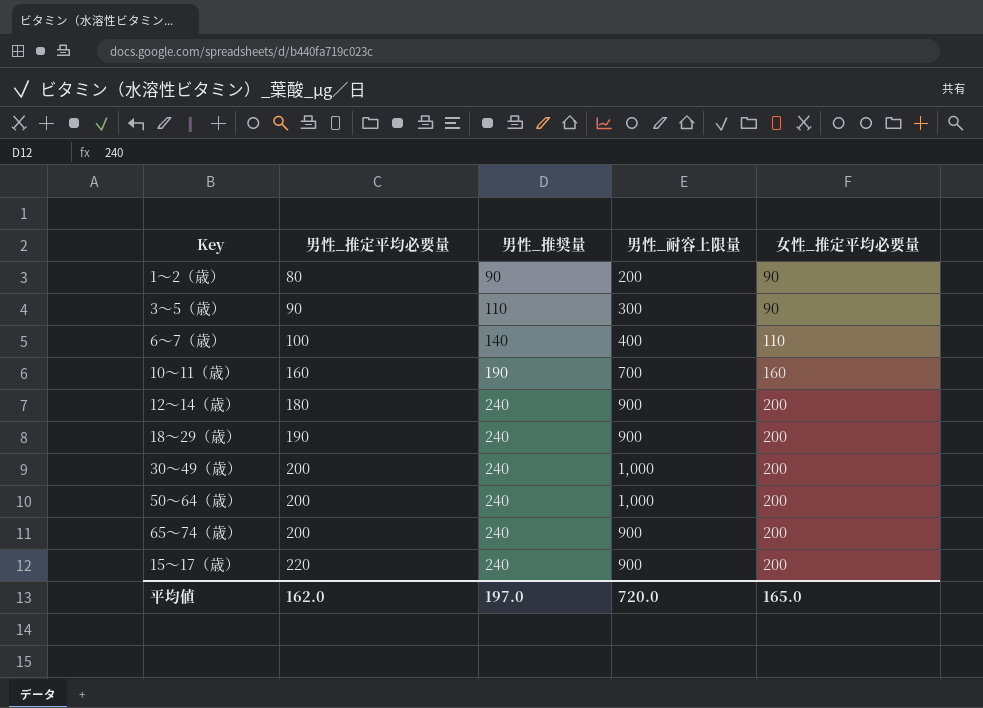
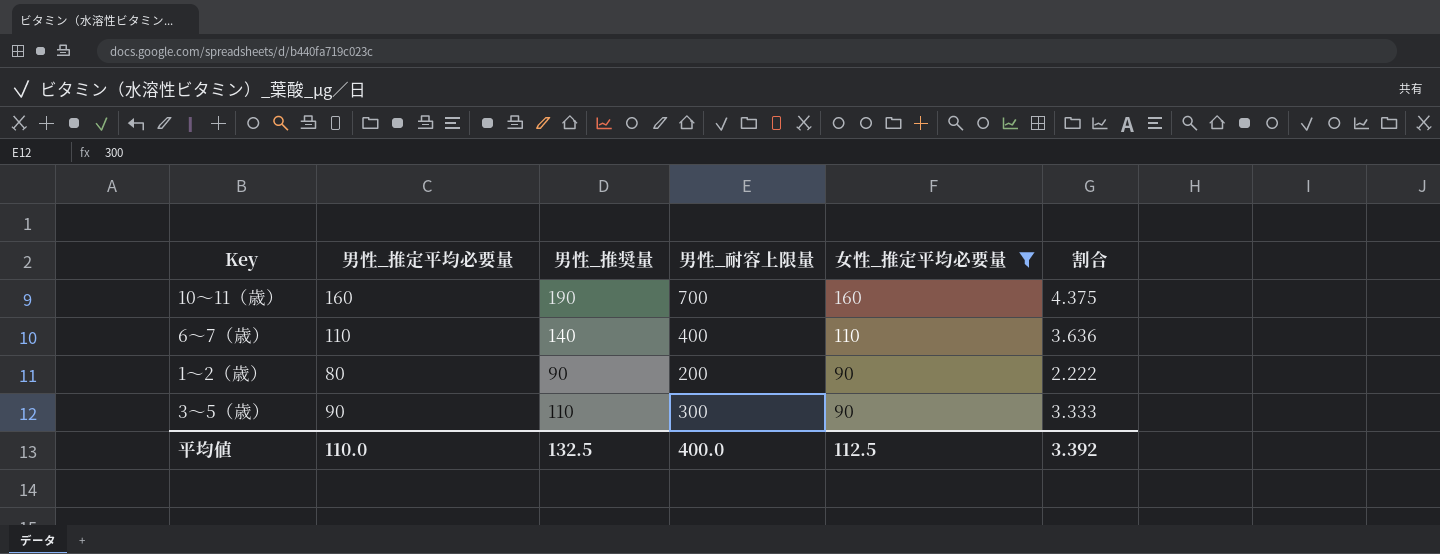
filter: none -> 女性_推定平均必要量 != 200
row order: 男性_推定平均必要量 ascending -> 女性_推定平均必要量 descending
column 割合 | formula: none -> [男性_耐容上限量] / [女性_推定平均必要量]
6〜7（歳） | 男性_推定平均必要量: 100 -> 110
平均値 | 男性_推定平均必要量: 162.0 -> 110.0
平均値 | 男性_推奨量: 197.0 -> 132.5
平均値 | 男性_耐容上限量: 720.0 -> 400.0
平均値 | 女性_推定平均必要量: 165.0 -> 112.5

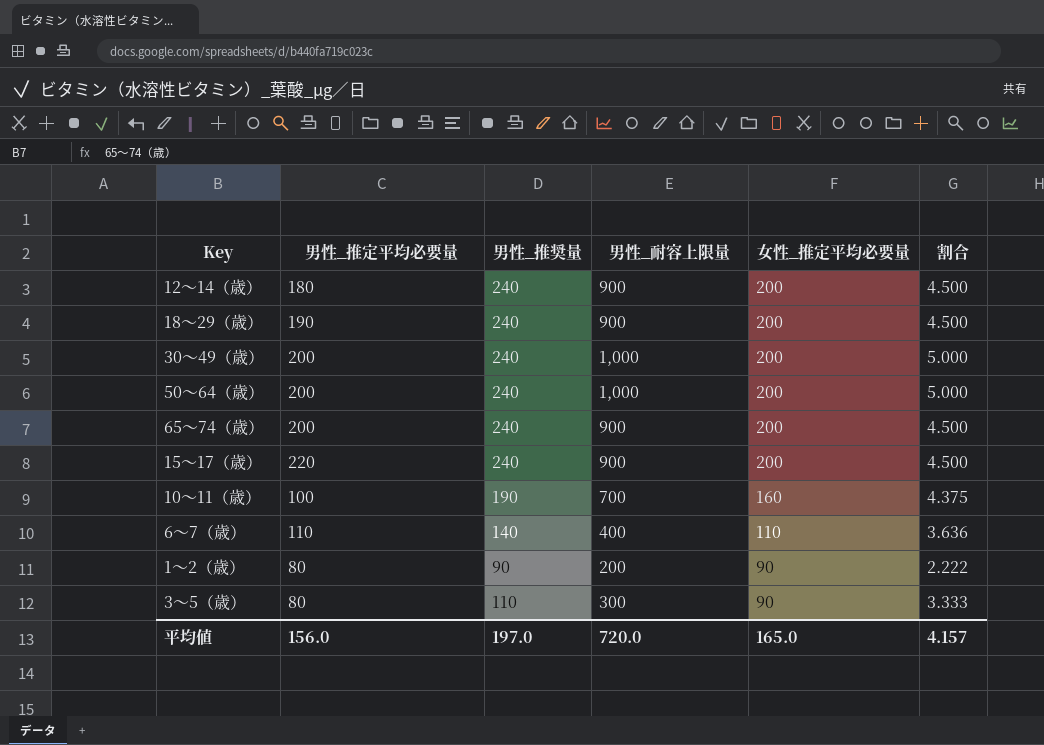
filter: 女性_推定平均必要量 != 200 -> none
10〜11（歳） | 男性_推定平均必要量: 160 -> 100
3〜5（歳） | 男性_推定平均必要量: 90 -> 80
平均値 | 男性_推定平均必要量: 110.0 -> 156.0
平均値 | 男性_推奨量: 132.5 -> 197.0
平均値 | 男性_耐容上限量: 400.0 -> 720.0
平均値 | 女性_推定平均必要量: 112.5 -> 165.0
平均値 | 割合: 3.392 -> 4.157

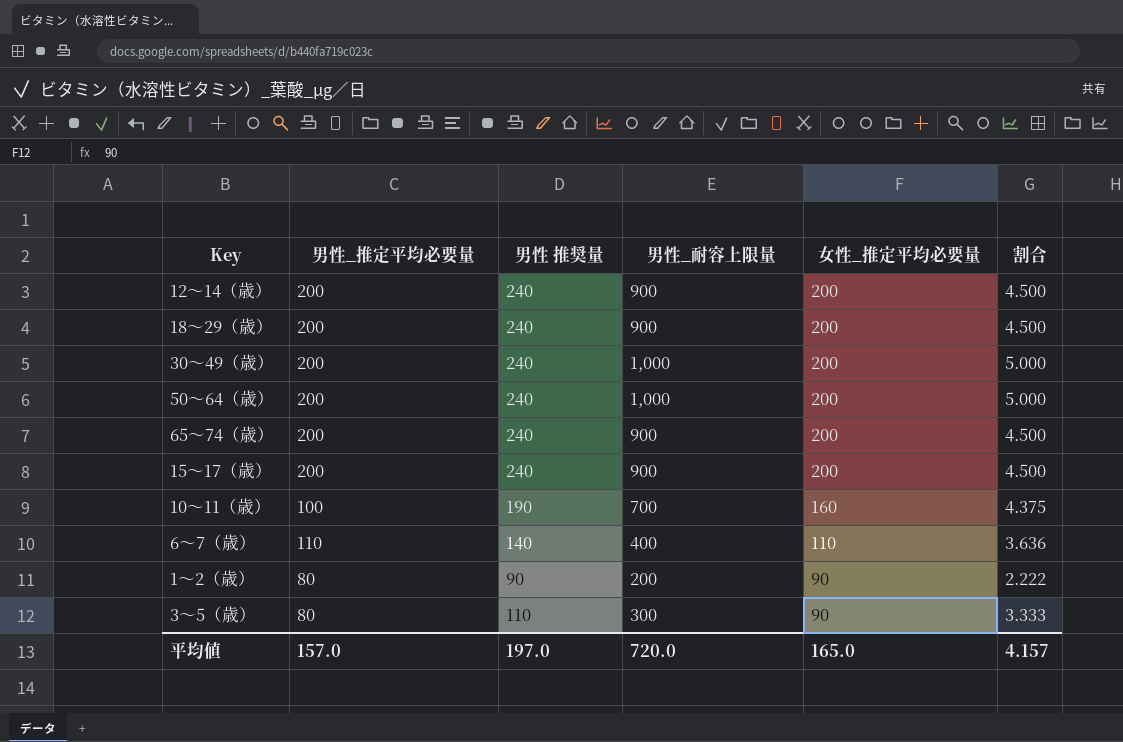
column name: 男性_推奨量 -> 男性 推奨量
12〜14（歳） | 男性_推定平均必要量: 180 -> 200
18〜29（歳） | 男性_推定平均必要量: 190 -> 200
15〜17（歳） | 男性_推定平均必要量: 220 -> 200
平均値 | 男性_推定平均必要量: 156.0 -> 157.0

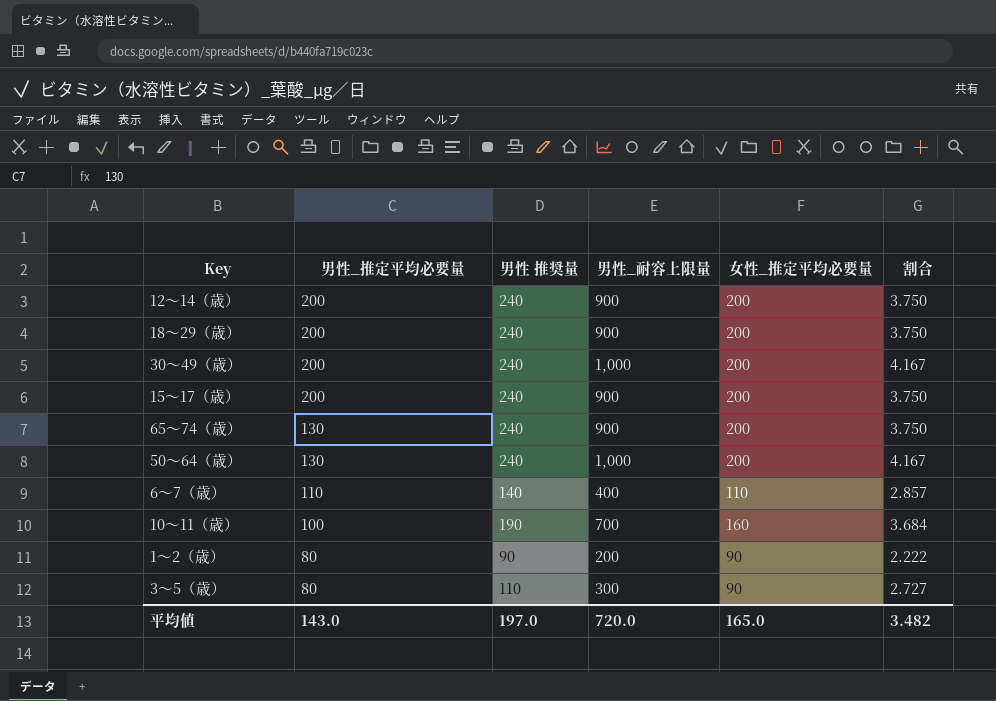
row order: 女性_推定平均必要量 descending -> 男性_推定平均必要量 descending
column 割合 | formula: [男性_耐容上限量] / [女性_推定平均必要量] -> [男性_耐容上限量] / [男性 推奨量]
65〜74（歳） | 男性_推定平均必要量: 200 -> 130
50〜64（歳） | 男性_推定平均必要量: 200 -> 130
平均値 | 男性_推定平均必要量: 157.0 -> 143.0
平均値 | 割合: 4.157 -> 3.482

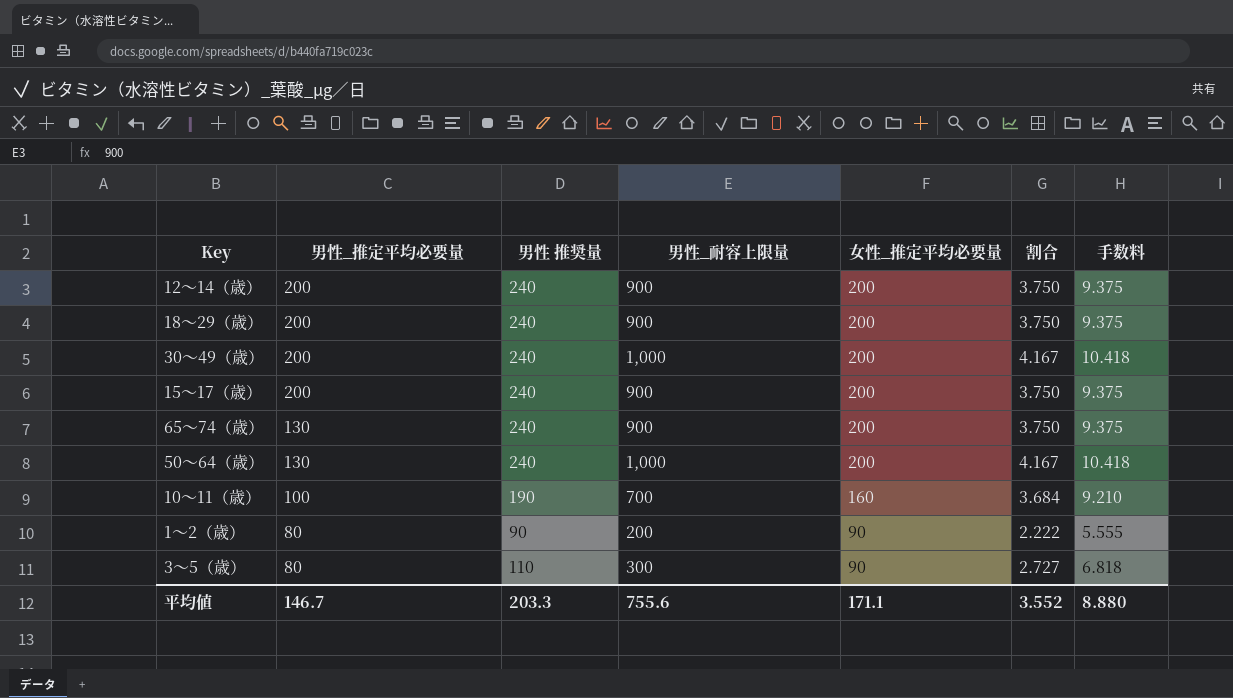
column 手数料 | formula: none -> [割合] * 2.5
row 6〜7（歳）: 110 | 140 | 400 | 110 | 2.857 -> none
平均値 | 男性_推定平均必要量: 143.0 -> 146.7
平均値 | 男性 推奨量: 197.0 -> 203.3
平均値 | 男性_耐容上限量: 720.0 -> 755.6
平均値 | 女性_推定平均必要量: 165.0 -> 171.1
平均値 | 割合: 3.482 -> 3.552

